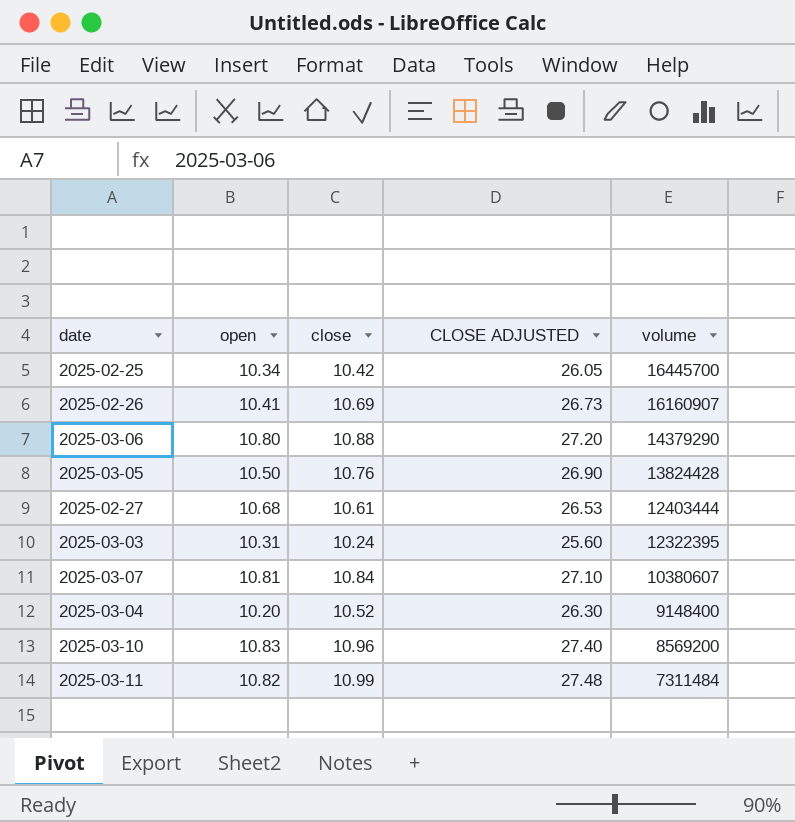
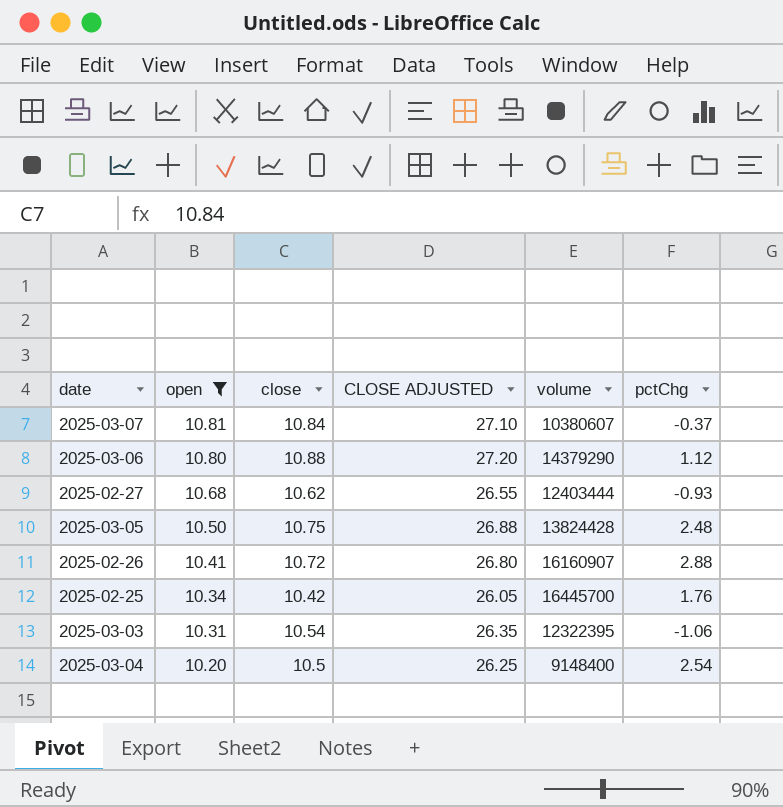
filter: none -> open <= 10.81
row order: volume descending -> open descending
column pctChg | position: none -> 6
2025-02-27 | close: 10.61 -> 10.62
2025-02-27 | CLOSE ADJUSTED: 26.53 -> 26.55
2025-03-05 | close: 10.76 -> 10.75
2025-03-05 | CLOSE ADJUSTED: 26.90 -> 26.88
2025-02-26 | close: 10.69 -> 10.72
2025-02-26 | CLOSE ADJUSTED: 26.73 -> 26.80
2025-03-03 | close: 10.24 -> 10.54
2025-03-03 | CLOSE ADJUSTED: 25.60 -> 26.35
2025-03-04 | close: 10.52 -> 10.5
2025-03-04 | CLOSE ADJUSTED: 26.30 -> 26.25

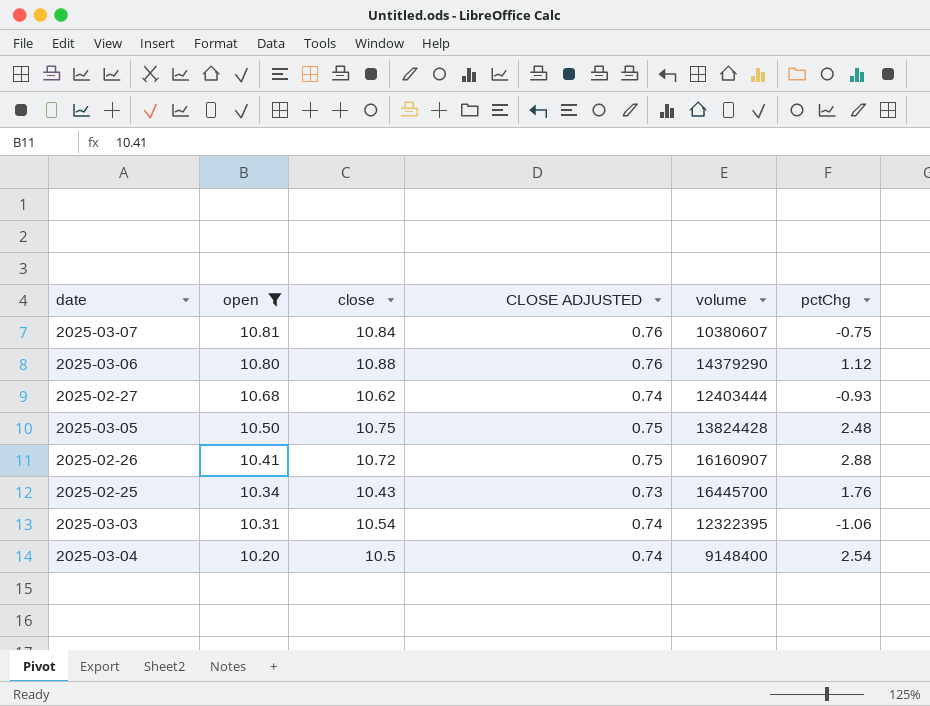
column CLOSE ADJUSTED | formula: [close] * 2.5 -> [close] * 0.07
2025-03-07 | pctChg: -0.37 -> -0.75
2025-02-25 | close: 10.42 -> 10.43

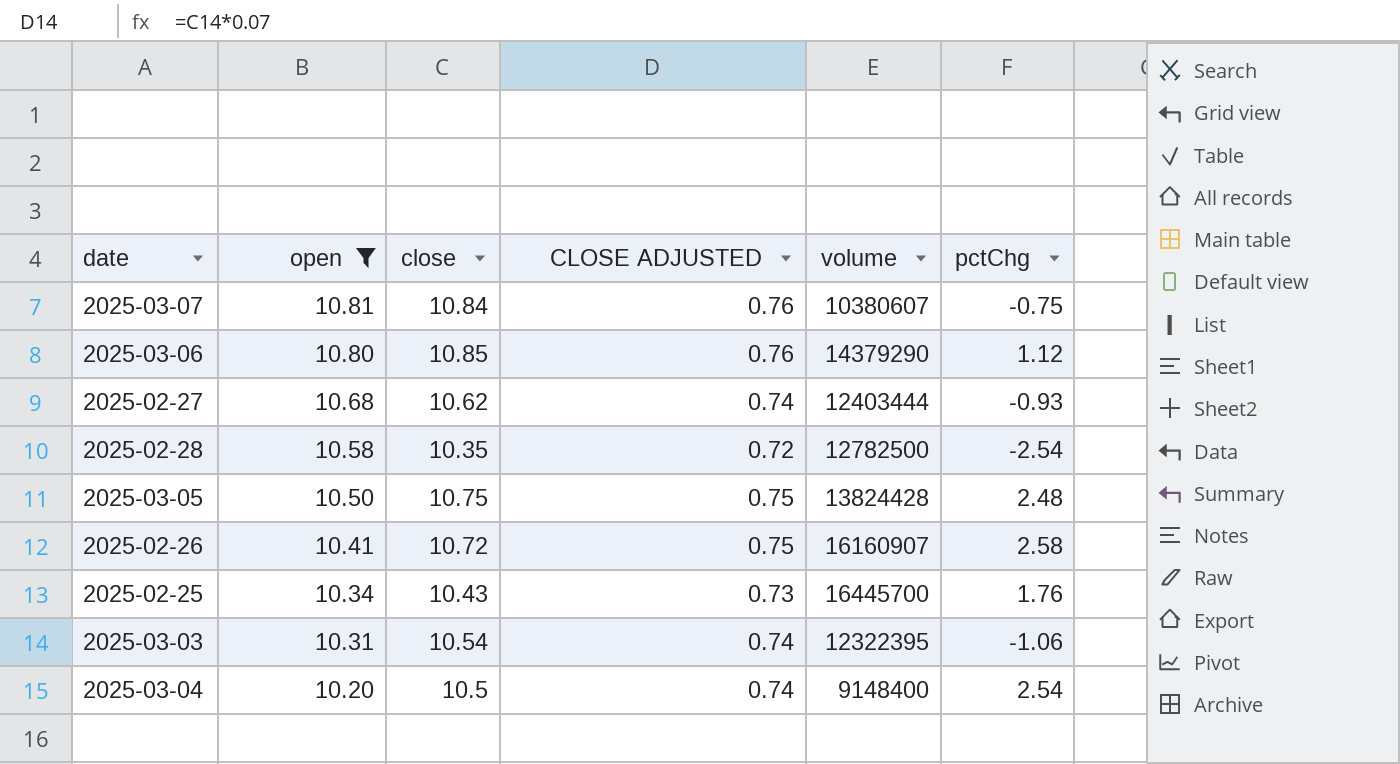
2025-03-06 | close: 10.88 -> 10.85
row 2025-02-28: none -> 10.58 | 10.35 | 0.72 | 12782500 | -2.54
2025-02-26 | pctChg: 2.88 -> 2.58

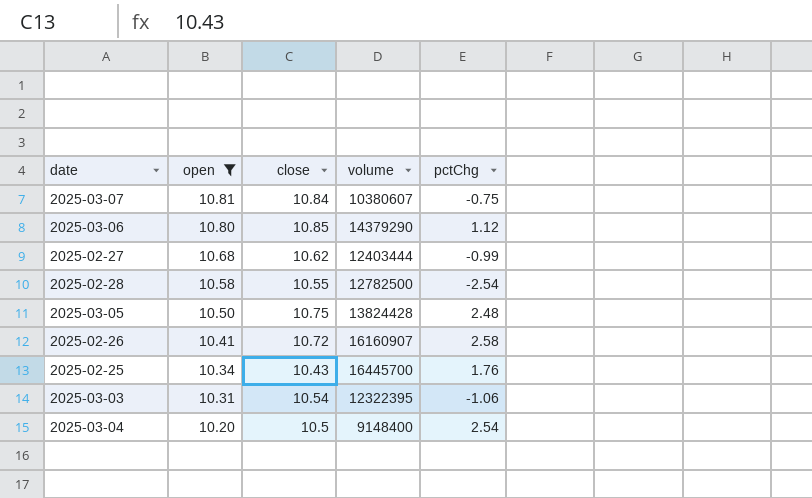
column CLOSE ADJUSTED | formula: [close] * 0.07 -> none
2025-02-27 | pctChg: -0.93 -> -0.99
2025-02-28 | close: 10.35 -> 10.55

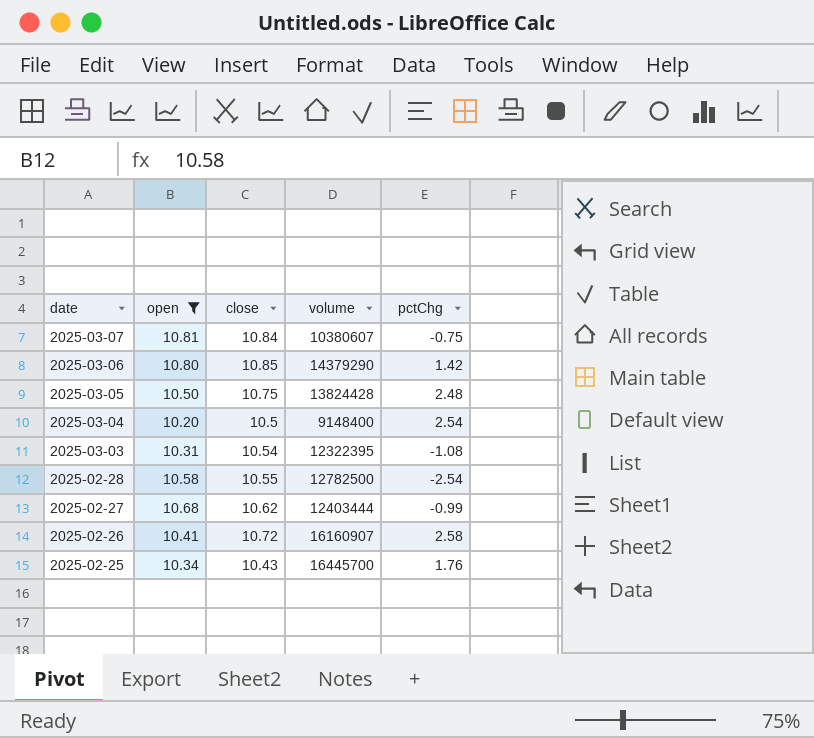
row order: open descending -> date descending
2025-03-06 | pctChg: 1.12 -> 1.42
2025-03-03 | pctChg: -1.06 -> -1.08

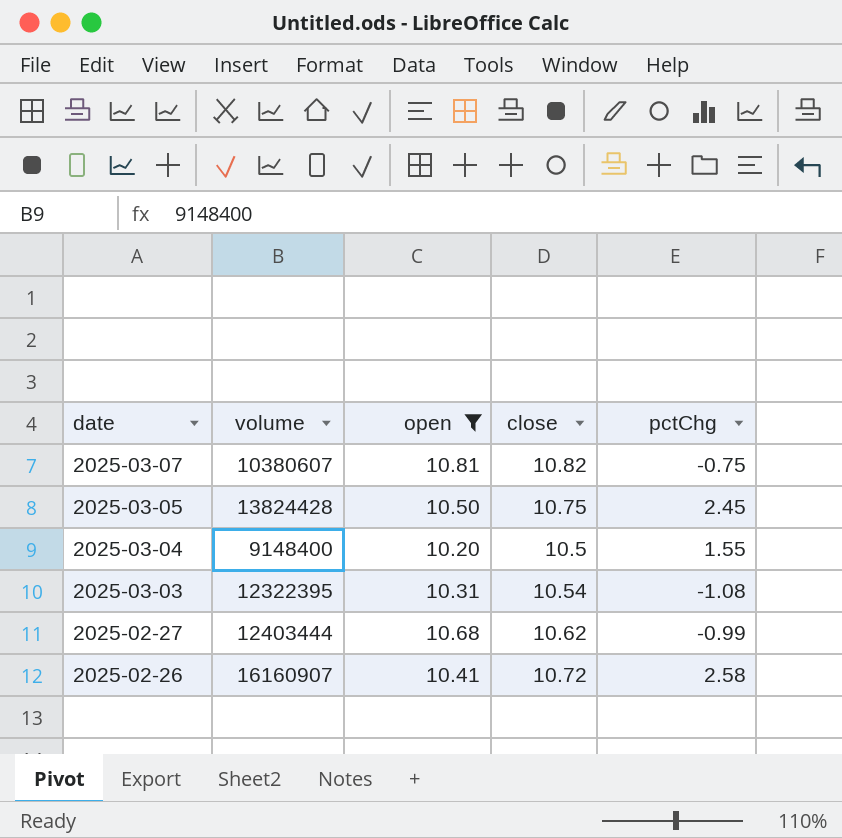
column volume | position: 4 -> 2
row 2025-03-06: 10.80 | 10.85 | 14379290 | 1.42 -> none
row 2025-02-28: 10.58 | 10.55 | 12782500 | -2.54 -> none
row 2025-02-25: 10.34 | 10.43 | 16445700 | 1.76 -> none
2025-03-07 | close: 10.84 -> 10.82
2025-03-05 | pctChg: 2.48 -> 2.45
2025-03-04 | pctChg: 2.54 -> 1.55

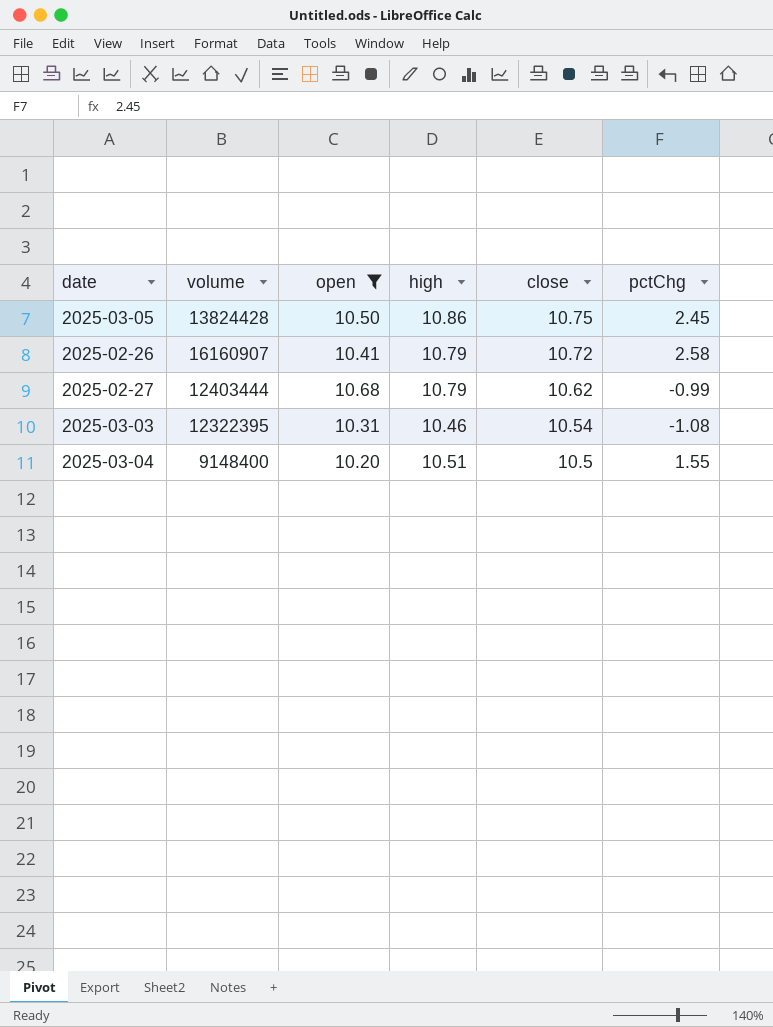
row order: date descending -> close descending
column high | position: none -> 4
row 2025-03-07: 10380607 | 10.81 | 10.82 | -0.75 -> none

